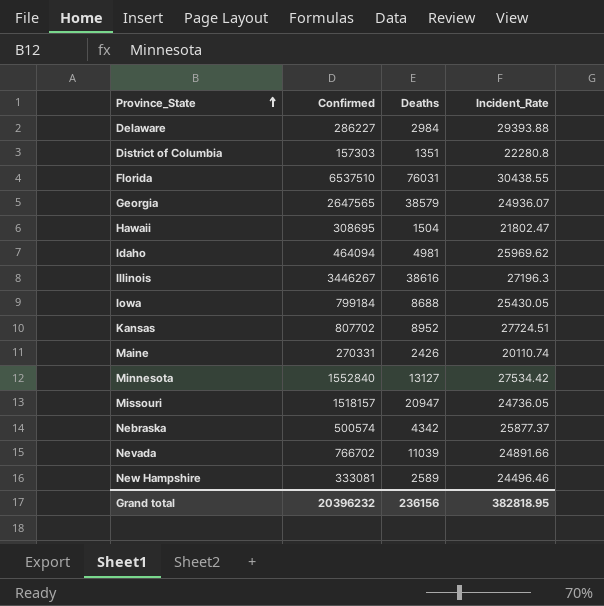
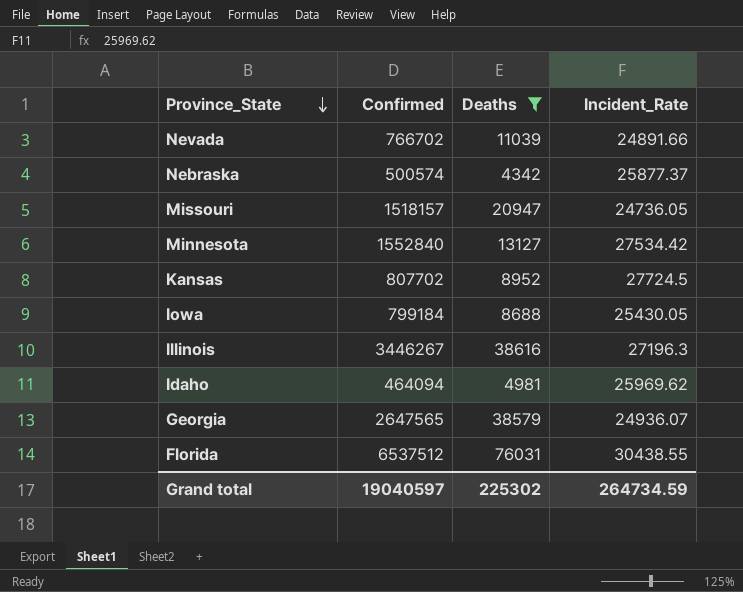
filter: none -> Deaths >= 4342
row order: Province_State ascending -> Province_State descending
Kansas | Incident_Rate: 27724.51 -> 27724.5
Florida | Confirmed: 6537510 -> 6537512
Grand total | Confirmed: 20396232 -> 19040597
Grand total | Deaths: 236156 -> 225302
Grand total | Incident_Rate: 382818.95 -> 264734.59

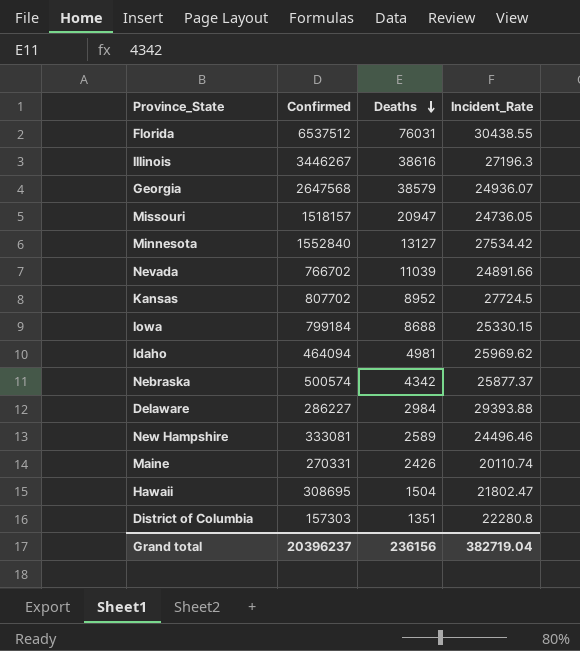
filter: Deaths >= 4342 -> none
row order: Province_State descending -> Deaths descending
Georgia | Confirmed: 2647565 -> 2647568
Iowa | Incident_Rate: 25430.05 -> 25330.15
Grand total | Confirmed: 19040597 -> 20396237
Grand total | Deaths: 225302 -> 236156
Grand total | Incident_Rate: 264734.59 -> 382719.04

